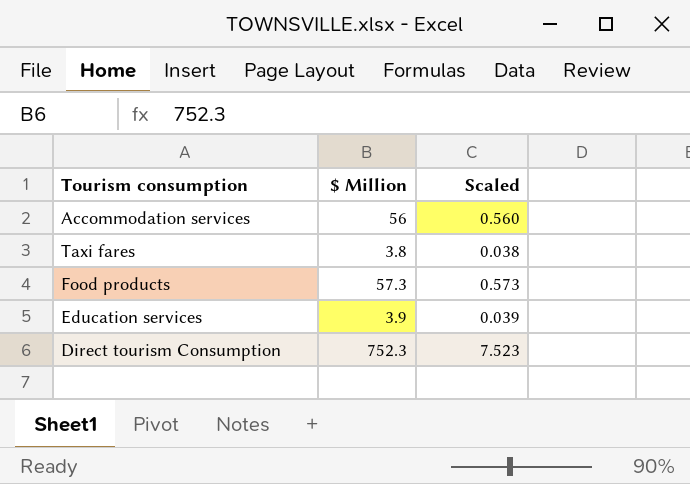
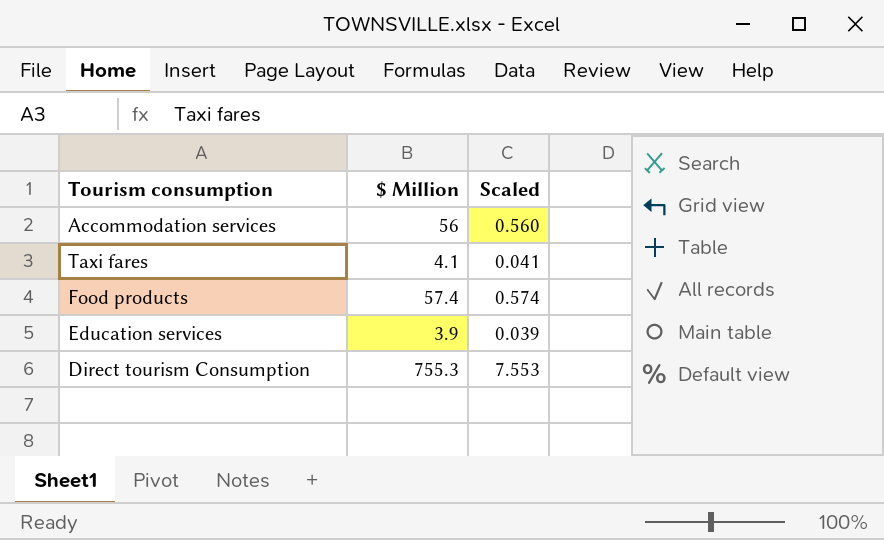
Taxi fares | $ Million: 3.8 -> 4.1
Taxi fares | Scaled: 0.038 -> 0.041
Food products | $ Million: 57.3 -> 57.4
Food products | Scaled: 0.573 -> 0.574
Direct tourism Consumption | $ Million: 752.3 -> 755.3
Direct tourism Consumption | Scaled: 7.523 -> 7.553

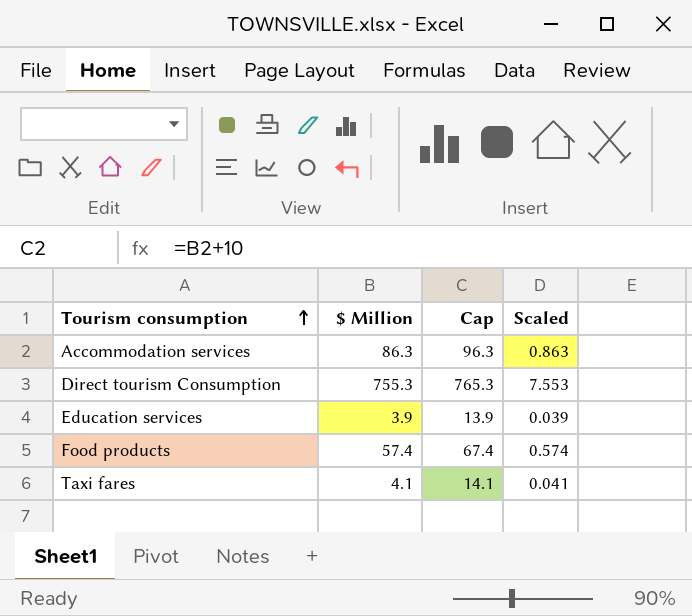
row order: none -> Tourism consumption ascending
column Cap | formula: none -> [$ Million] + 10
Accommodation services | $ Million: 56 -> 86.3
Accommodation services | Scaled: 0.560 -> 0.863

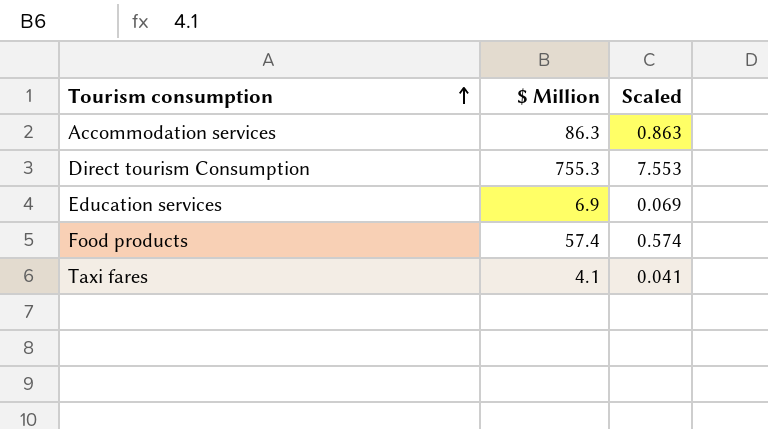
column Cap | formula: [$ Million] + 10 -> none
Education services | $ Million: 3.9 -> 6.9
Education services | Scaled: 0.039 -> 0.069

